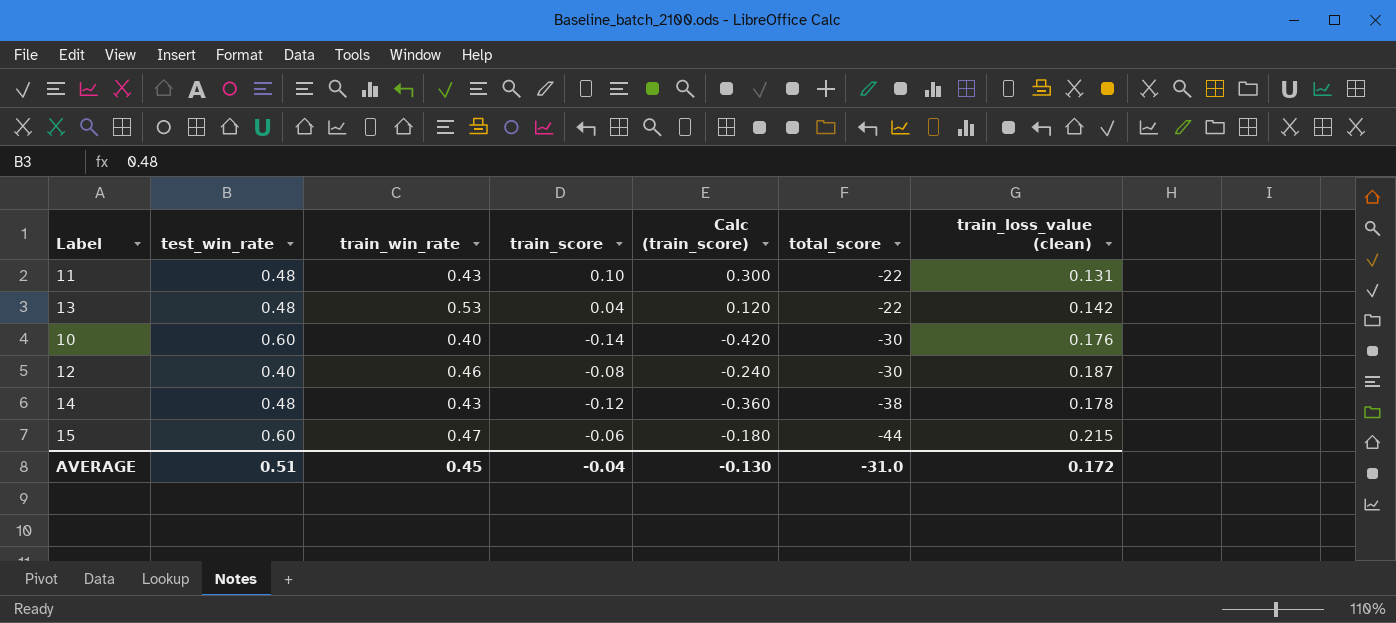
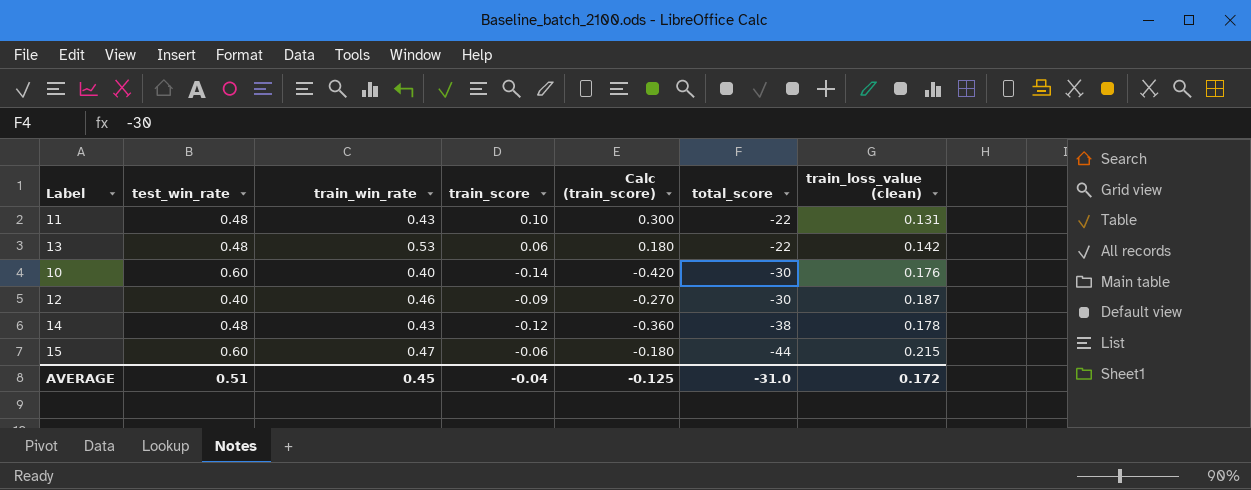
13 | train_score: 0.04 -> 0.06
13 | Calc (train_score): 0.120 -> 0.180
12 | train_score: -0.08 -> -0.09
12 | Calc (train_score): -0.240 -> -0.270
AVERAGE | Calc (train_score): -0.130 -> -0.125

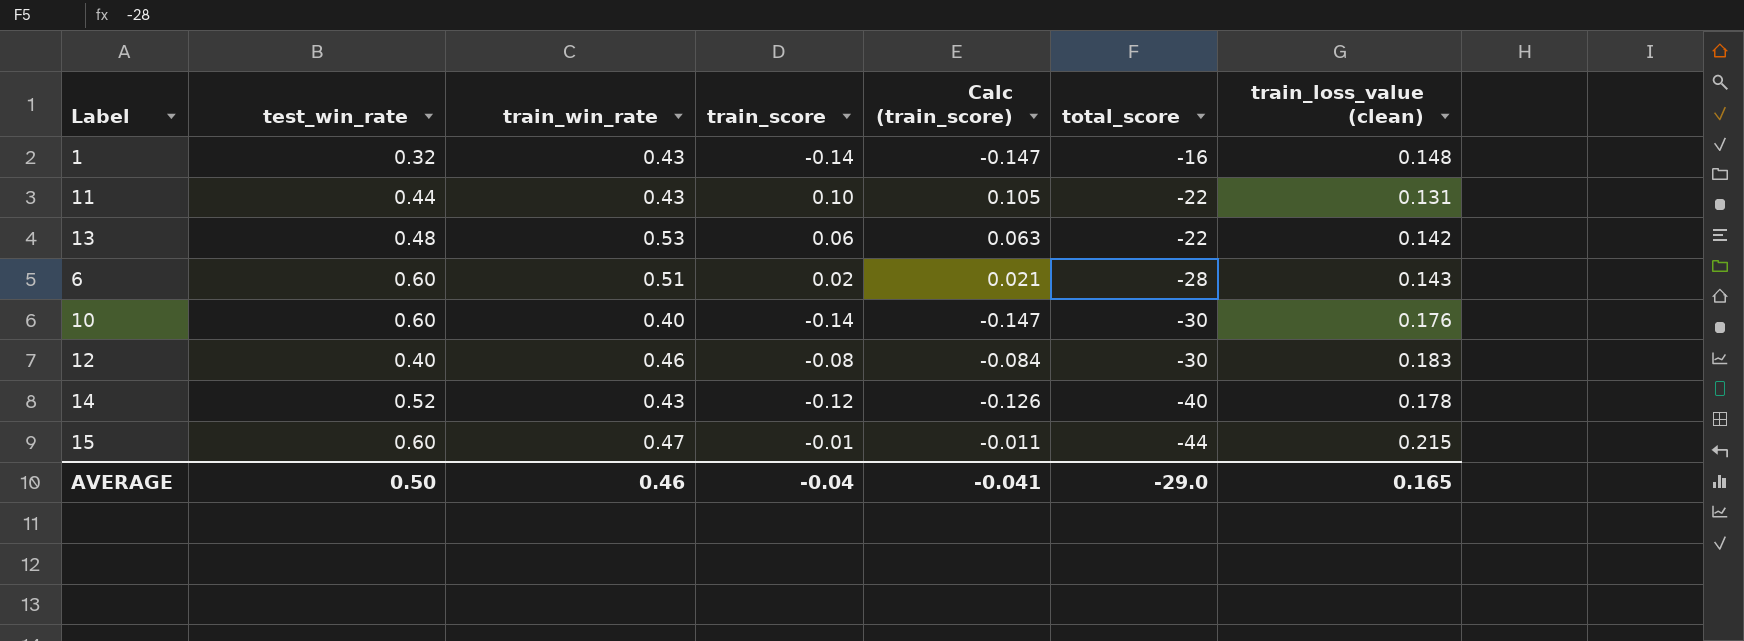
column Calc (train_score) | formula: [train_score] * 3 -> [train_score] * 1.05
row 1: none -> 0.32 | 0.43 | -0.14 | -0.147 | -16 | 0.148
11 | test_win_rate: 0.48 -> 0.44
row 6: none -> 0.60 | 0.51 | 0.02 | 0.021 | -28 | 0.143
12 | train_score: -0.09 -> -0.08
12 | train_loss_value (clean): 0.187 -> 0.183
14 | test_win_rate: 0.48 -> 0.52
14 | total_score: -38 -> -40
15 | train_score: -0.06 -> -0.01
AVERAGE | test_win_rate: 0.51 -> 0.50
AVERAGE | train_win_rate: 0.45 -> 0.46
AVERAGE | Calc (train_score): -0.125 -> -0.041
AVERAGE | total_score: -31.0 -> -29.0
AVERAGE | train_loss_value (clean): 0.172 -> 0.165

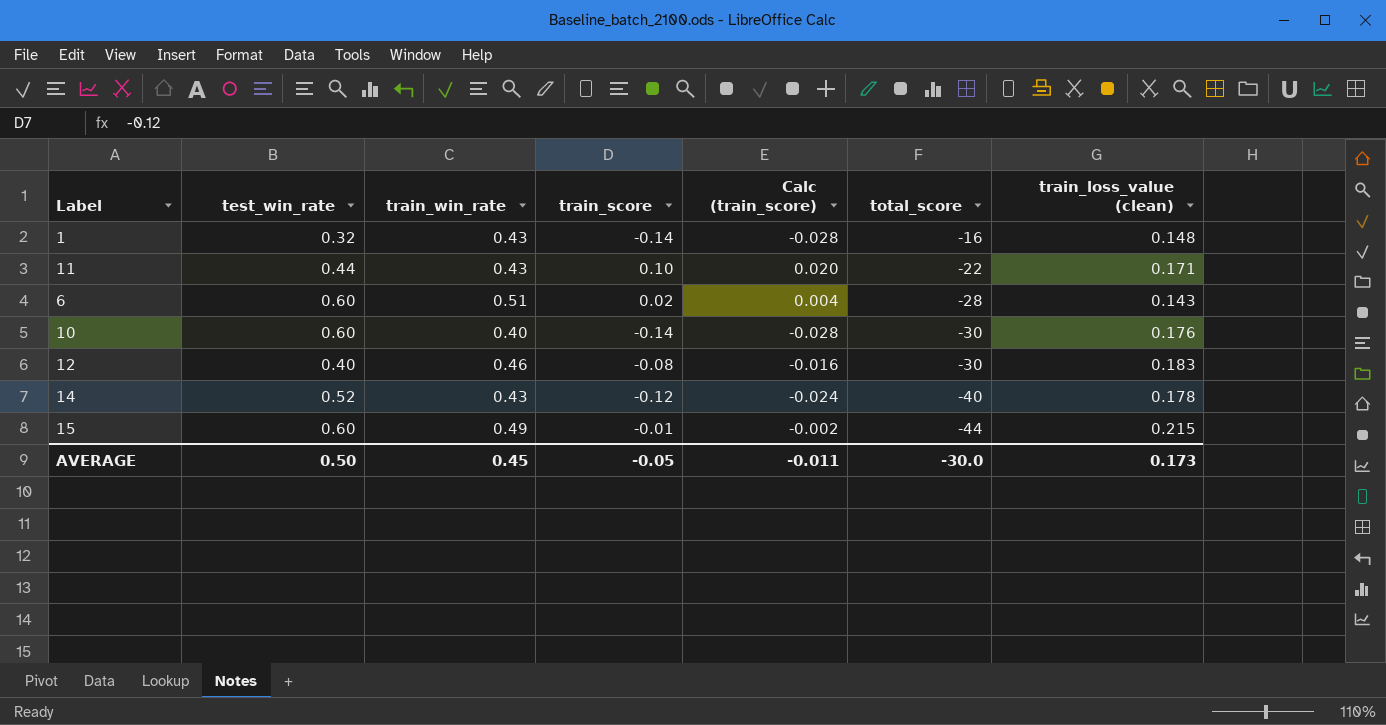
column Calc (train_score) | formula: [train_score] * 1.05 -> [train_score] * 0.2
row 13: 0.48 | 0.53 | 0.06 | 0.063 | -22 | 0.142 -> none
11 | train_loss_value (clean): 0.131 -> 0.171
15 | train_win_rate: 0.47 -> 0.49
AVERAGE | train_win_rate: 0.46 -> 0.45
AVERAGE | train_score: -0.04 -> -0.05
AVERAGE | Calc (train_score): -0.041 -> -0.011
AVERAGE | total_score: -29.0 -> -30.0
AVERAGE | train_loss_value (clean): 0.165 -> 0.173

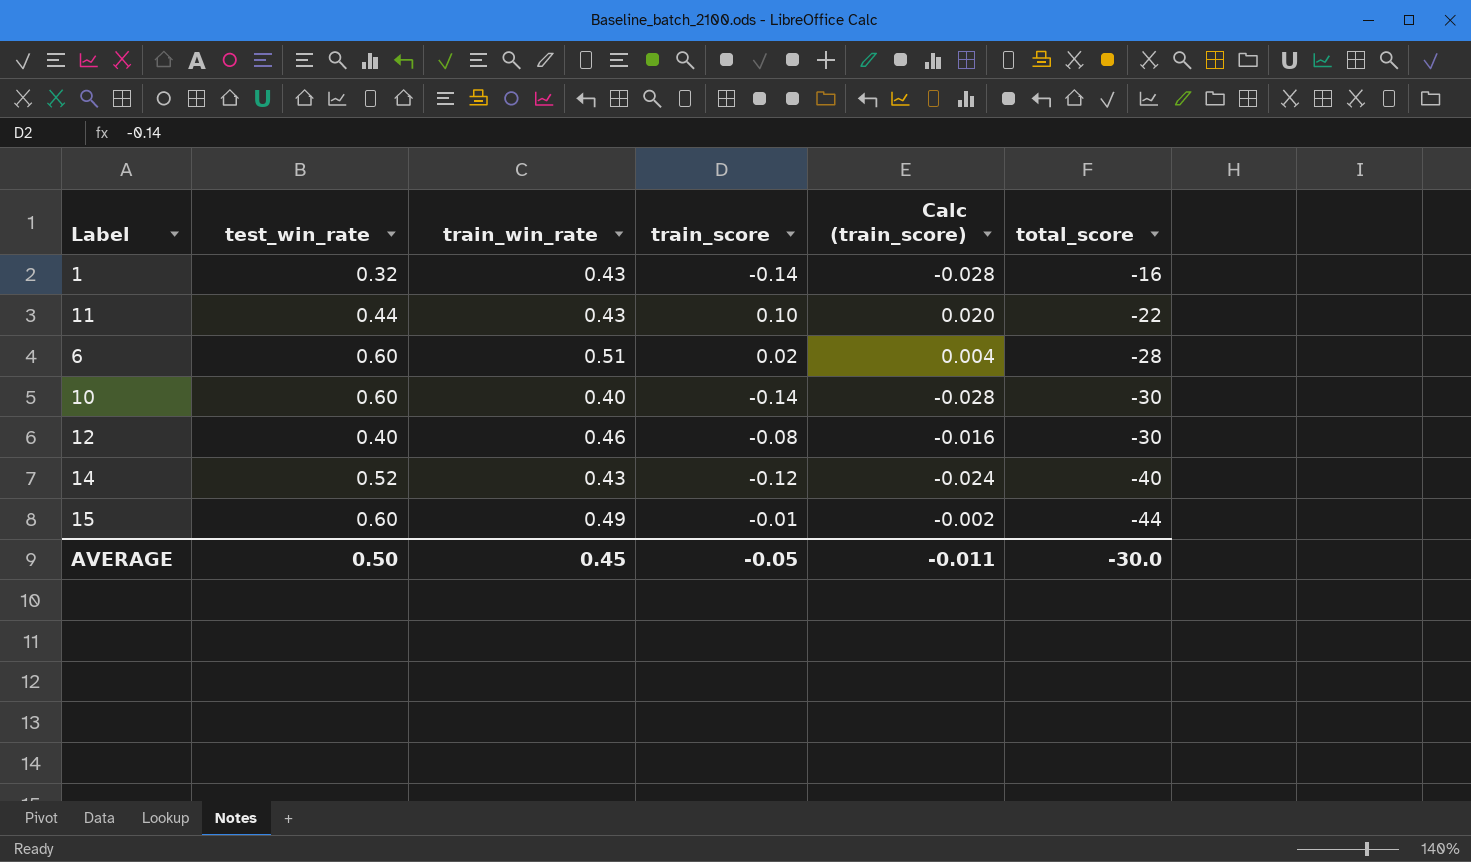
column train_loss_value (clean) | position: 7 -> none

